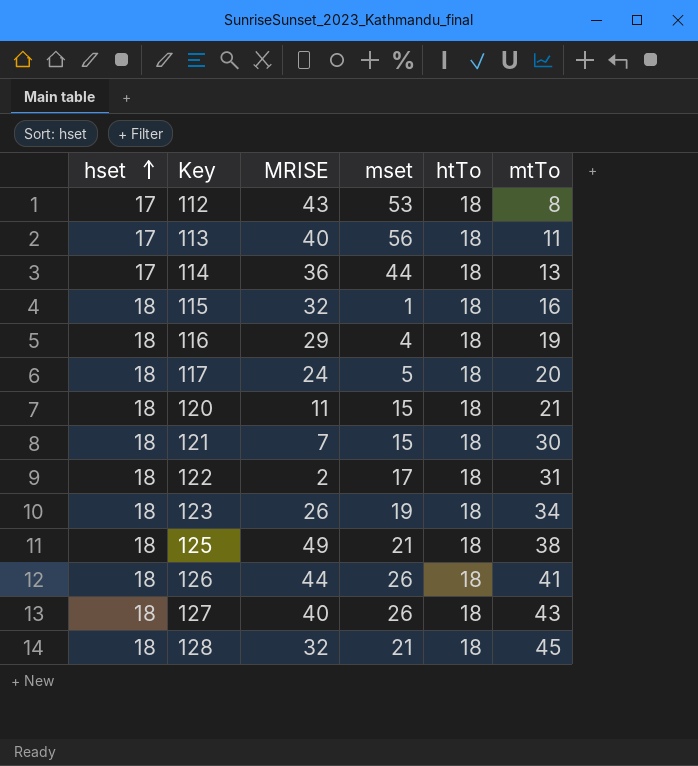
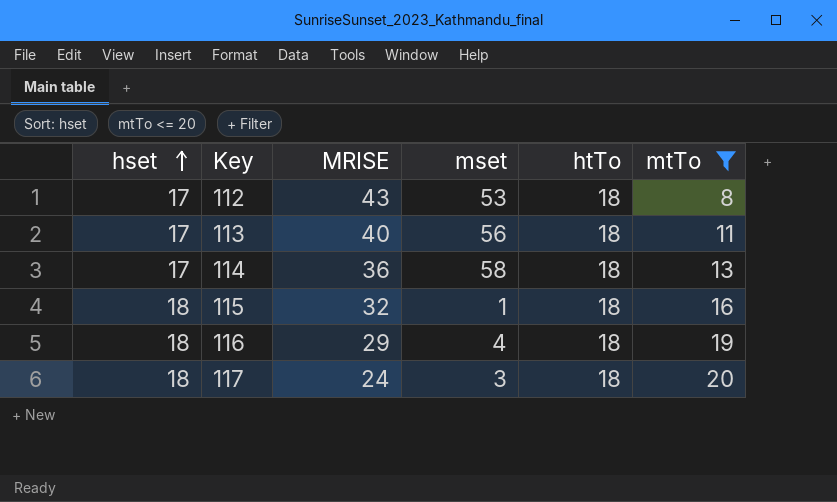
filter: none -> mtTo <= 20
114 | mset: 44 -> 58
117 | mset: 5 -> 3

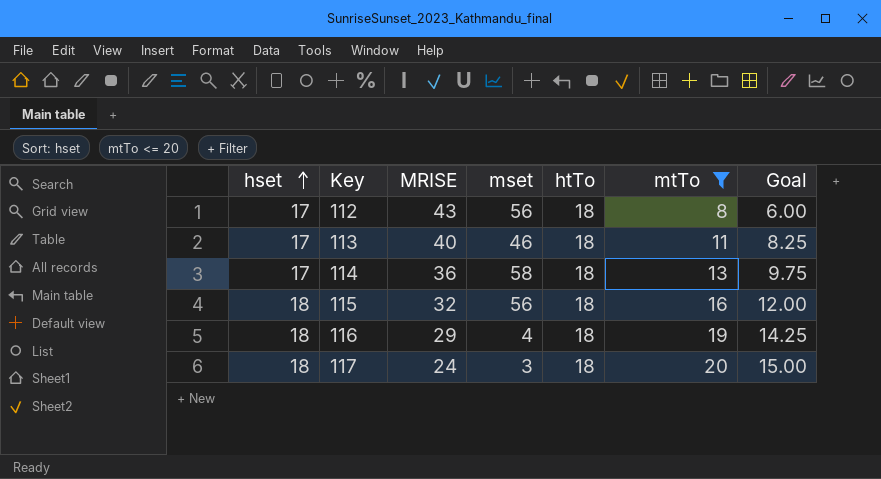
column Goal | formula: none -> [mtTo] * 0.75
112 | mset: 53 -> 56
113 | mset: 56 -> 46
115 | mset: 1 -> 56

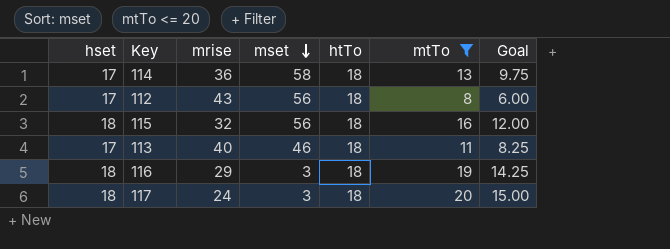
row order: hset ascending -> mset descending
column name: MRISE -> mrise
116 | mset: 4 -> 3

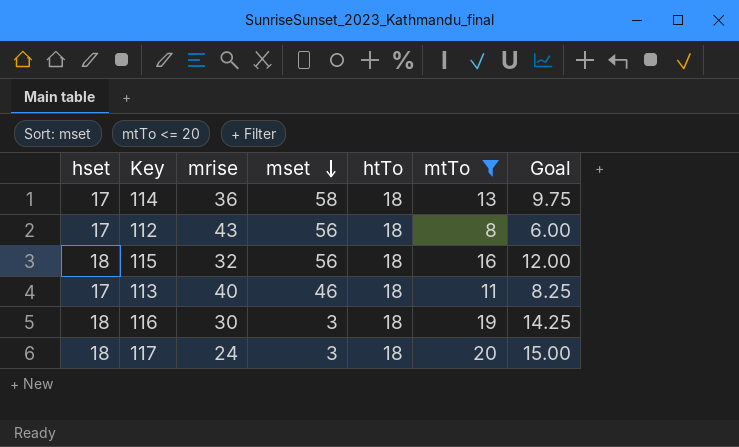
116 | mrise: 29 -> 30

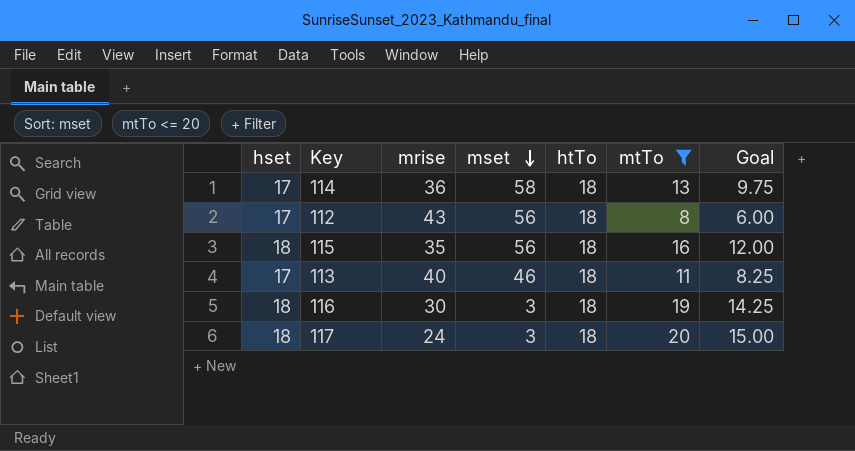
115 | mrise: 32 -> 35

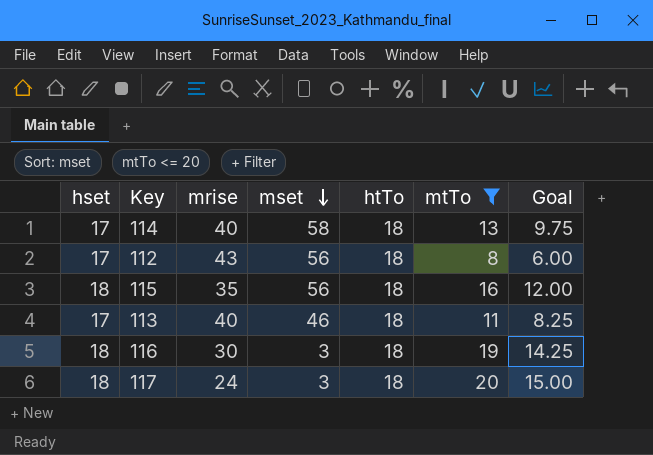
114 | mrise: 36 -> 40

